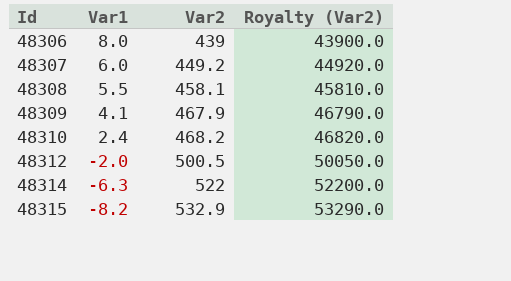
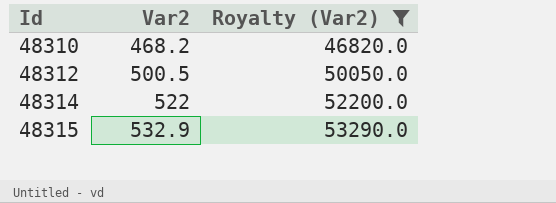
filter: none -> Royalty (Var2) >= 46820.0
column Var1 | position: 2 -> none

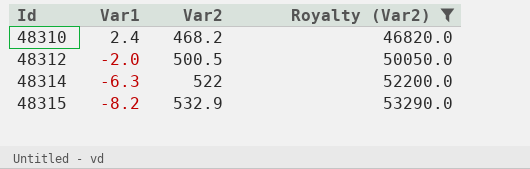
column Var1 | position: none -> 2

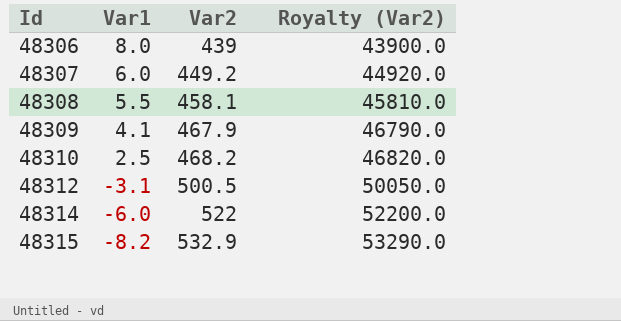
filter: Royalty (Var2) >= 46820.0 -> none
48310 | Var1: 2.4 -> 2.5
48312 | Var1: -2.0 -> -3.1
48314 | Var1: -6.3 -> -6.0

